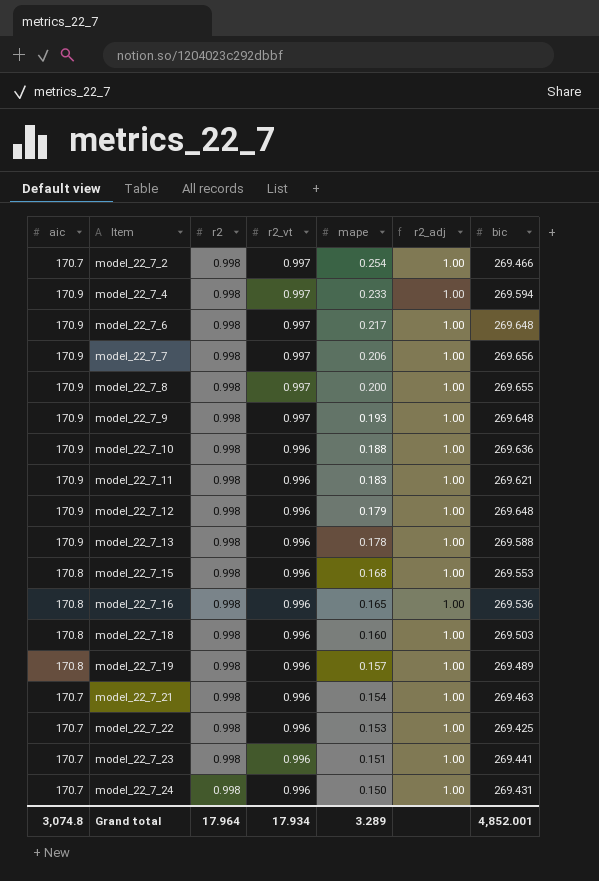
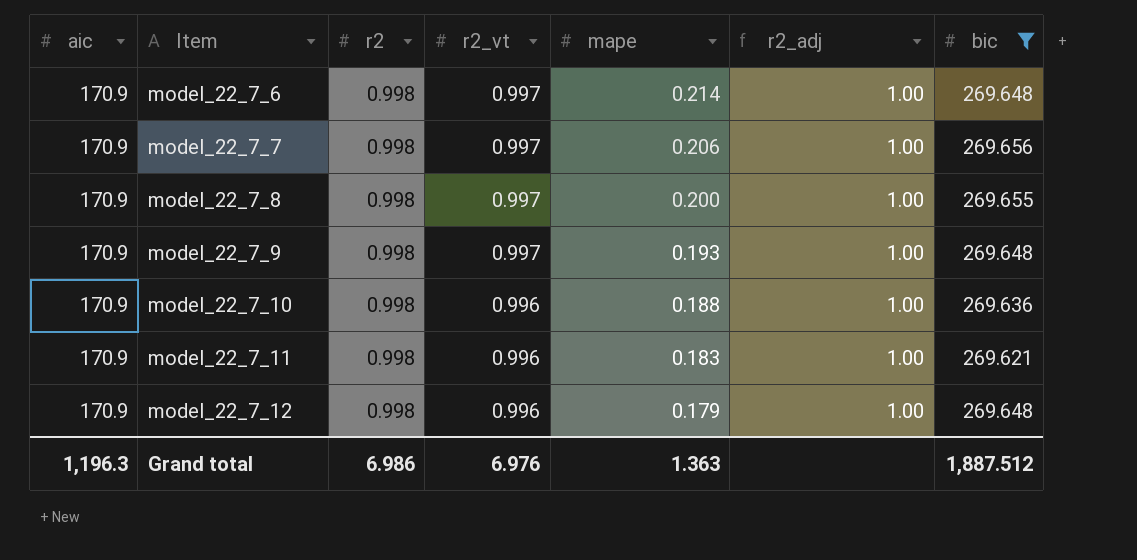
filter: none -> bic >= 269.621
model_22_7_6 | mape: 0.217 -> 0.214
Grand total | aic: 3,074.8 -> 1,196.3
Grand total | r2: 17.964 -> 6.986
Grand total | r2_vt: 17.934 -> 6.976
Grand total | mape: 3.289 -> 1.363
Grand total | bic: 4,852.001 -> 1,887.512

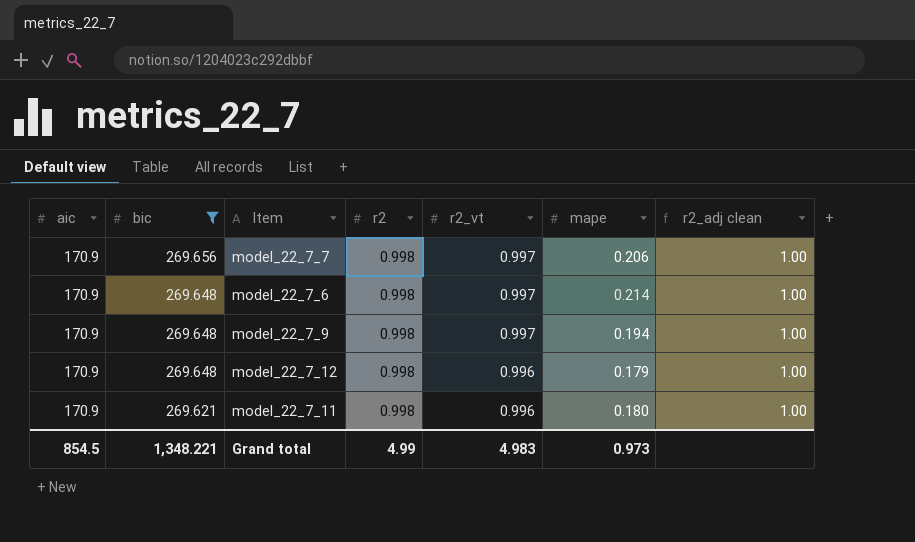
row order: Item ascending -> bic descending
column bic | position: 7 -> 2
column name: r2_adj -> r2_adj clean
row model_22_7_8: 170.9 | 0.998 | 0.997 | 0.200 | 1.00 | 269.655 -> none
row model_22_7_10: 170.9 | 0.998 | 0.996 | 0.188 | 1.00 | 269.636 -> none
model_22_7_9 | mape: 0.193 -> 0.194
model_22_7_11 | mape: 0.183 -> 0.180
Grand total | aic: 1,196.3 -> 854.5
Grand total | bic: 1,887.512 -> 1,348.221
Grand total | r2: 6.986 -> 4.99
Grand total | r2_vt: 6.976 -> 4.983
Grand total | mape: 1.363 -> 0.973

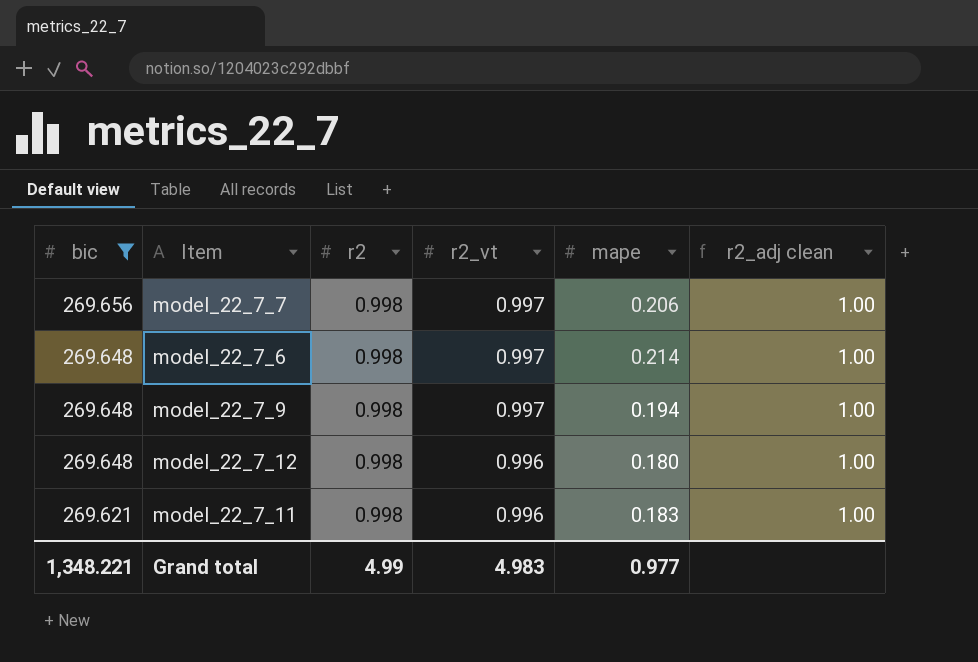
column aic | position: 1 -> none
model_22_7_12 | mape: 0.179 -> 0.180
model_22_7_11 | mape: 0.180 -> 0.183
Grand total | mape: 0.973 -> 0.977

